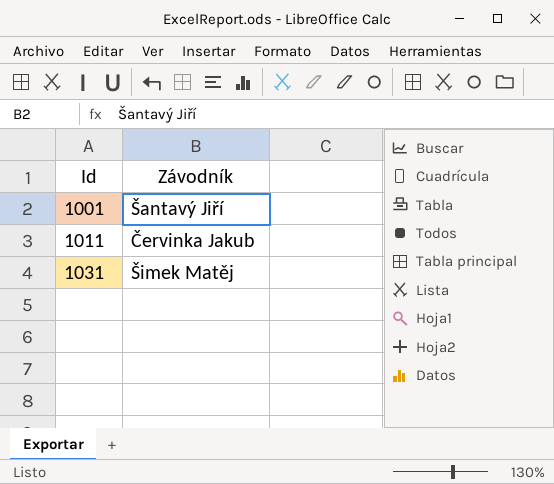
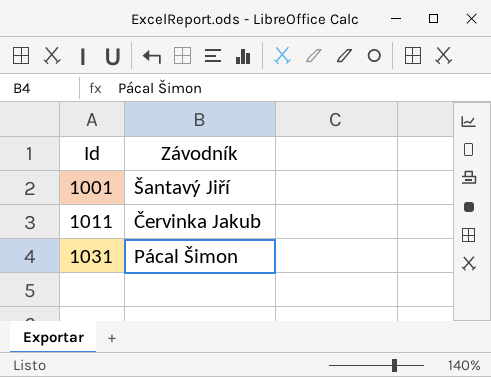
1031 | Závodník: Šimek Matěj -> Pácal Šimon

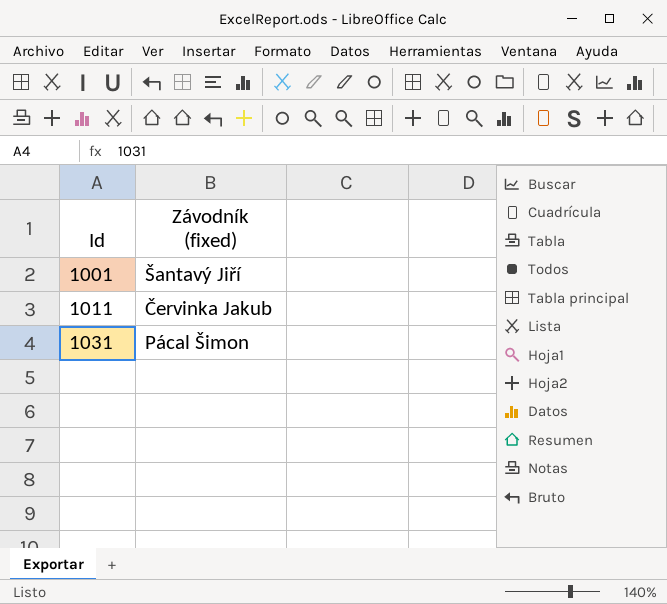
column name: Závodník -> Závodník (fixed)

